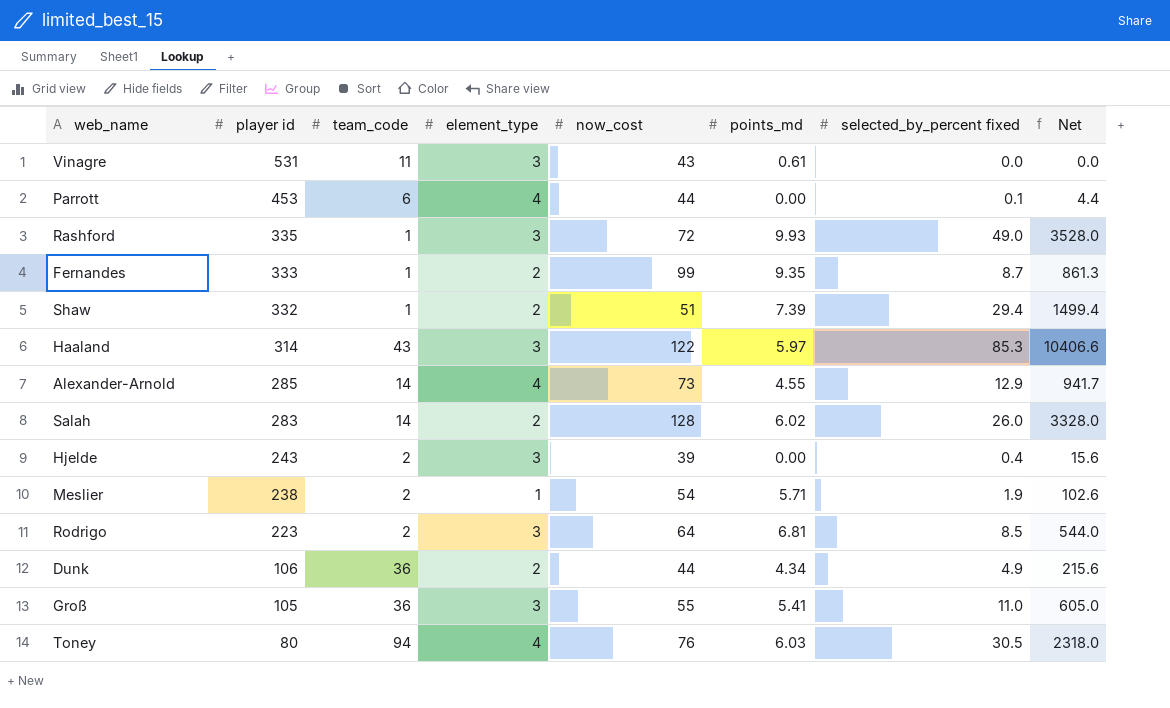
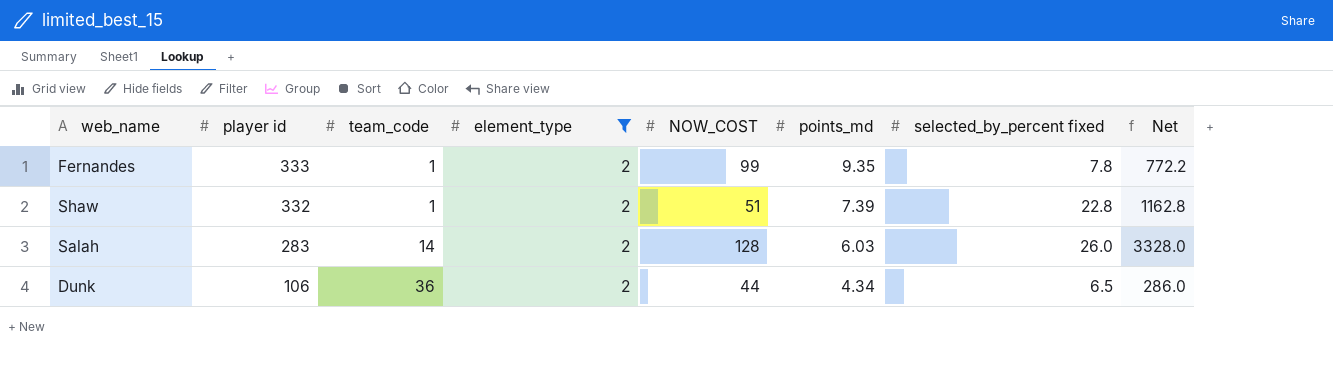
filter: none -> element_type = 2
column name: now_cost -> NOW_COST
Fernandes | selected_by_percent fixed: 8.7 -> 7.8
Fernandes | Net: 861.3 -> 772.2
Shaw | selected_by_percent fixed: 29.4 -> 22.8
Shaw | Net: 1499.4 -> 1162.8
Salah | points_md: 6.02 -> 6.03
Dunk | selected_by_percent fixed: 4.9 -> 6.5
Dunk | Net: 215.6 -> 286.0

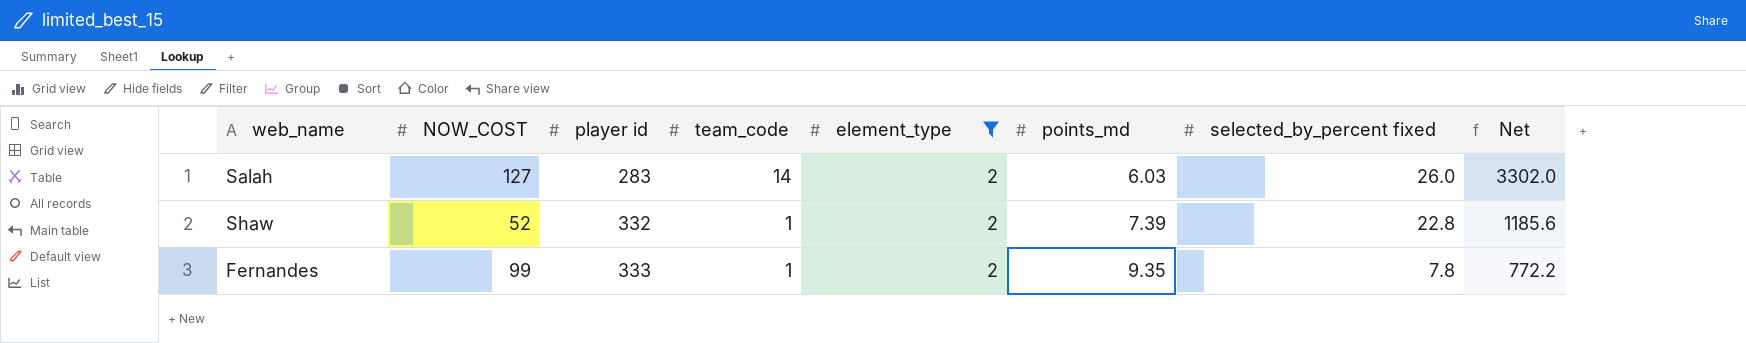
row order: player id descending -> player id ascending
column NOW_COST | position: 5 -> 2
row Dunk: 106 | 36 | 2 | 44 | 4.34 | 6.5 | 286.0 -> none
Salah | NOW_COST: 128 -> 127
Salah | Net: 3328.0 -> 3302.0
Shaw | NOW_COST: 51 -> 52
Shaw | Net: 1162.8 -> 1185.6

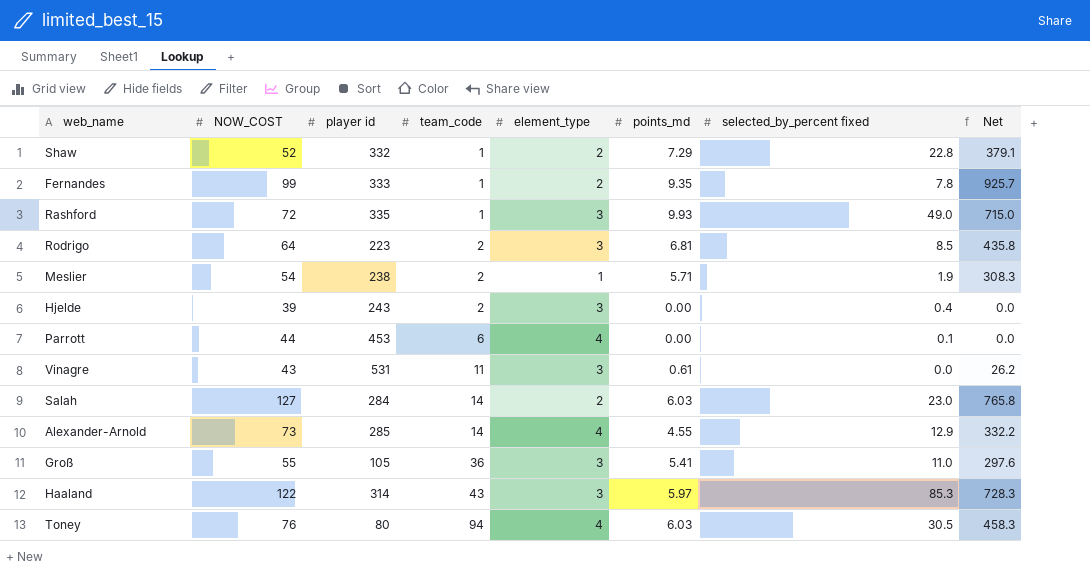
filter: element_type = 2 -> none
row order: player id ascending -> team_code ascending
column Net | formula: [NOW_COST] * [selected_by_percent fixed] -> [NOW_COST] * [points_md]
Shaw | points_md: 7.39 -> 7.29
Salah | player id: 283 -> 284
Salah | selected_by_percent fixed: 26.0 -> 23.0

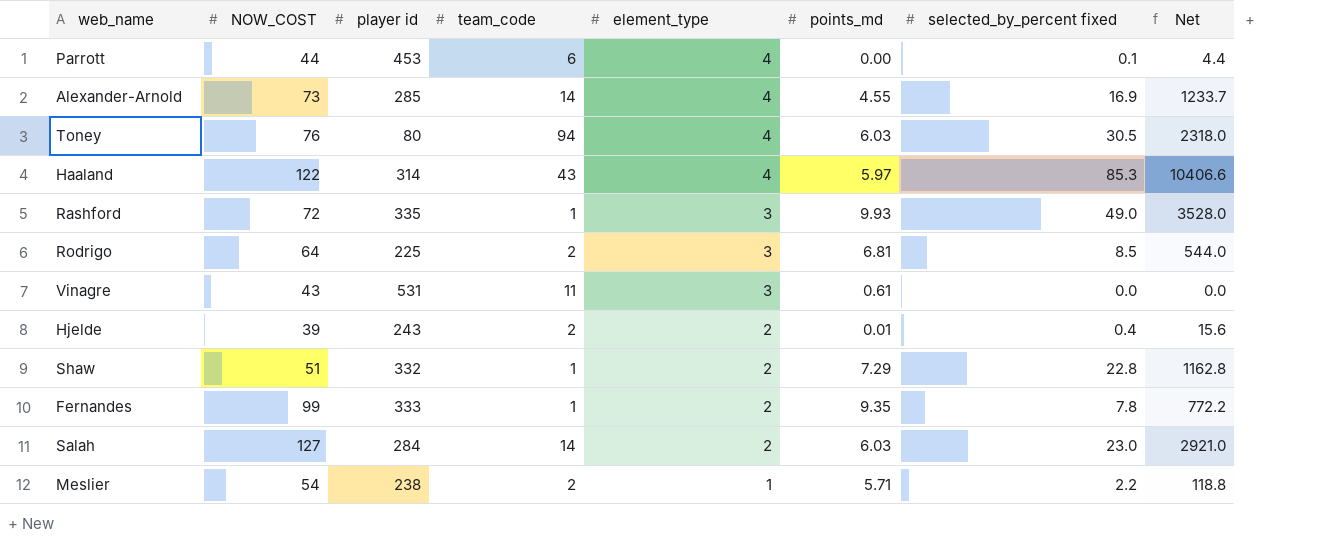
row order: team_code ascending -> element_type descending
column Net | formula: [NOW_COST] * [points_md] -> [NOW_COST] * [selected_by_percent fixed]
row Groß: 55 | 105 | 36 | 3 | 5.41 | 11.0 | 297.6 -> none
Alexander-Arnold | selected_by_percent fixed: 12.9 -> 16.9
Haaland | element_type: 3 -> 4
Rodrigo | player id: 223 -> 225
Hjelde | element_type: 3 -> 2
Hjelde | points_md: 0.00 -> 0.01
Shaw | NOW_COST: 52 -> 51
Meslier | selected_by_percent fixed: 1.9 -> 2.2

